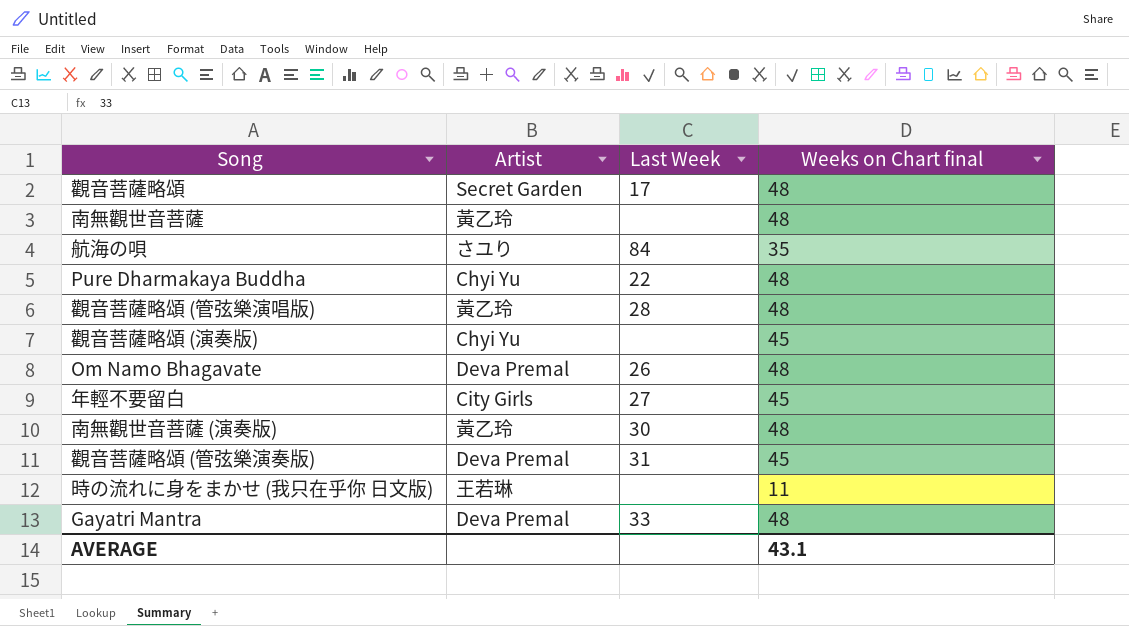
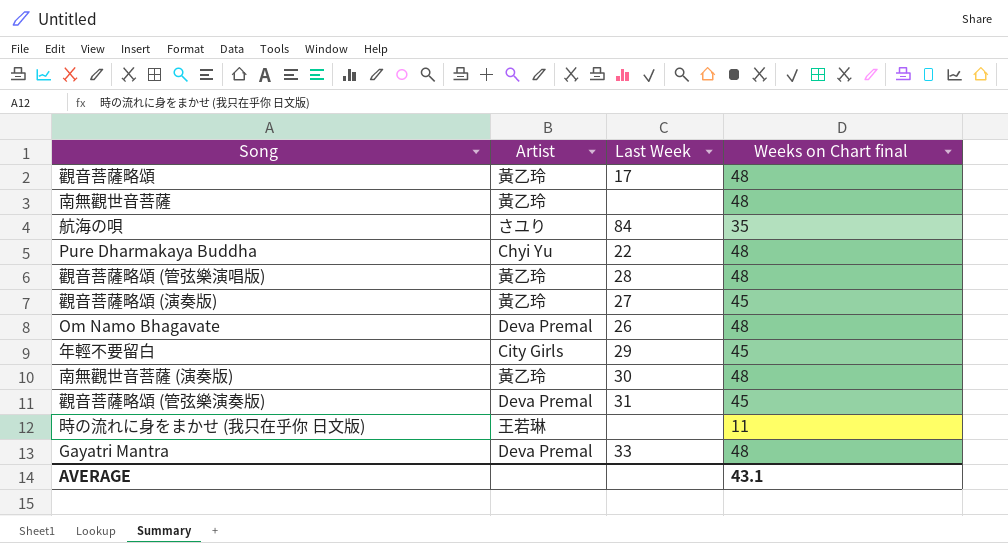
觀音菩薩略頌 | Artist: Secret Garden -> 黃乙玲
觀音菩薩略頌 (演奏版) | Artist: Chyi Yu -> 黃乙玲
觀音菩薩略頌 (演奏版) | Last Week: none -> 27
年輕不要留白 | Last Week: 27 -> 29

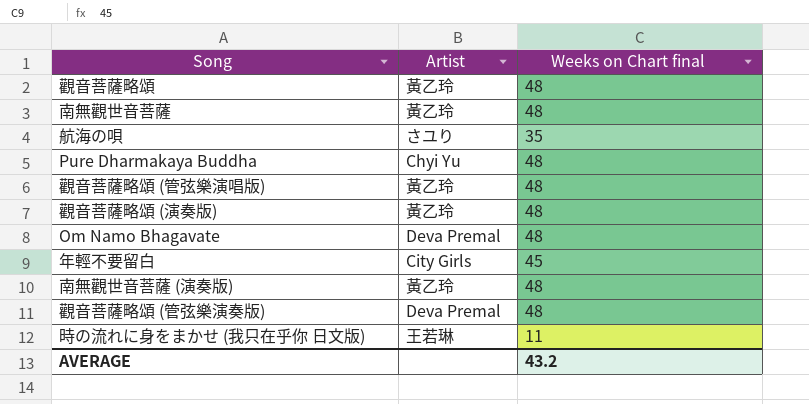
column Last Week | position: 3 -> none
row Gayatri Mantra: Deva Premal | 33 | 48 -> none
觀音菩薩略頌 (演奏版) | Weeks on Chart final: 45 -> 48
觀音菩薩略頌 (管弦樂演奏版) | Weeks on Chart final: 45 -> 48
AVERAGE | Weeks on Chart final: 43.1 -> 43.2

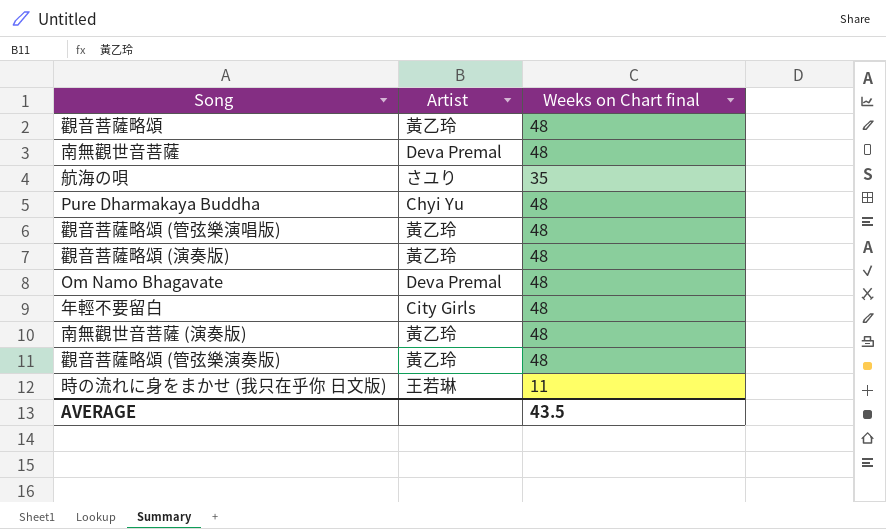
南無觀世音菩薩 | Artist: 黃乙玲 -> Deva Premal
年輕不要留白 | Weeks on Chart final: 45 -> 48
觀音菩薩略頌 (管弦樂演奏版) | Artist: Deva Premal -> 黃乙玲
AVERAGE | Weeks on Chart final: 43.2 -> 43.5

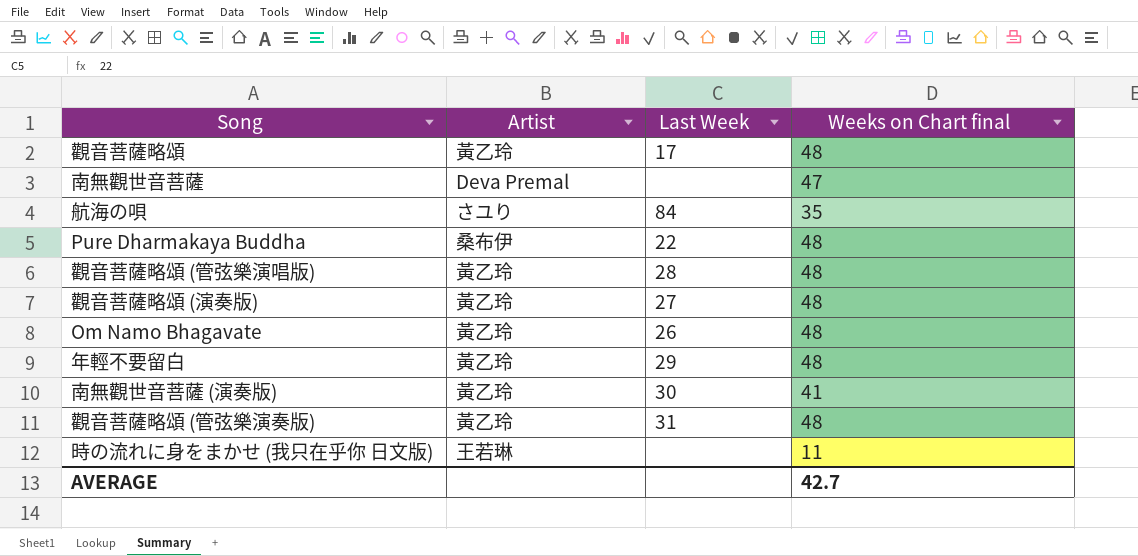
column Last Week | position: none -> 3
南無觀世音菩薩 | Weeks on Chart final: 48 -> 47
Pure Dharmakaya Buddha | Artist: Chyi Yu -> 桑布伊
Om Namo Bhagavate | Artist: Deva Premal -> 黃乙玲
年輕不要留白 | Artist: City Girls -> 黃乙玲
南無觀世音菩薩 (演奏版) | Weeks on Chart final: 48 -> 41
AVERAGE | Weeks on Chart final: 43.5 -> 42.7

